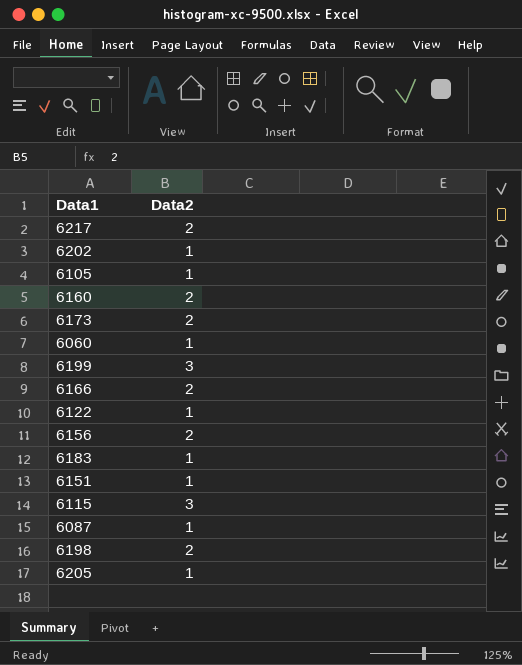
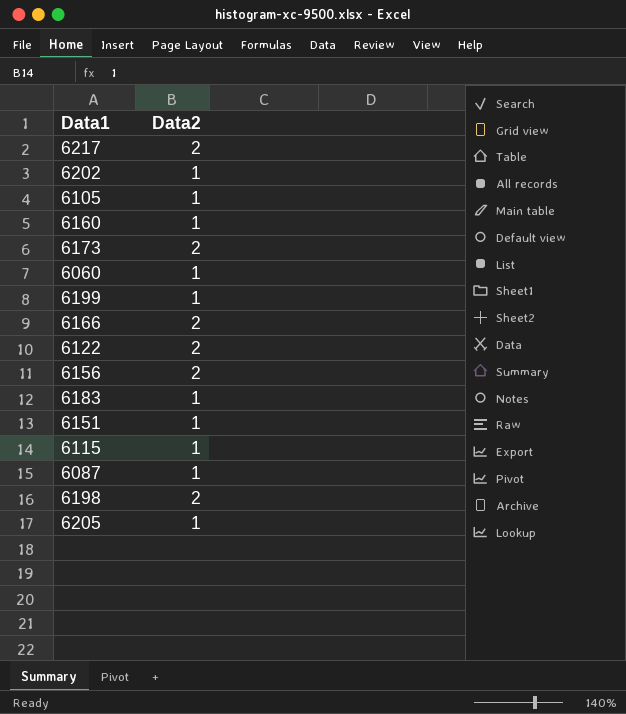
6160 | Data2: 2 -> 1
6199 | Data2: 3 -> 1
6122 | Data2: 1 -> 2
6115 | Data2: 3 -> 1

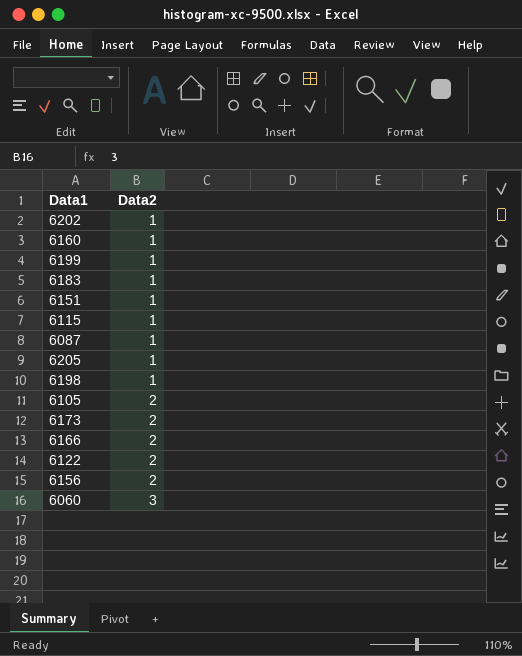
row order: none -> Data2 ascending
row 6217: 2 -> none
6198 | Data2: 2 -> 1
6105 | Data2: 1 -> 2
6060 | Data2: 1 -> 3

